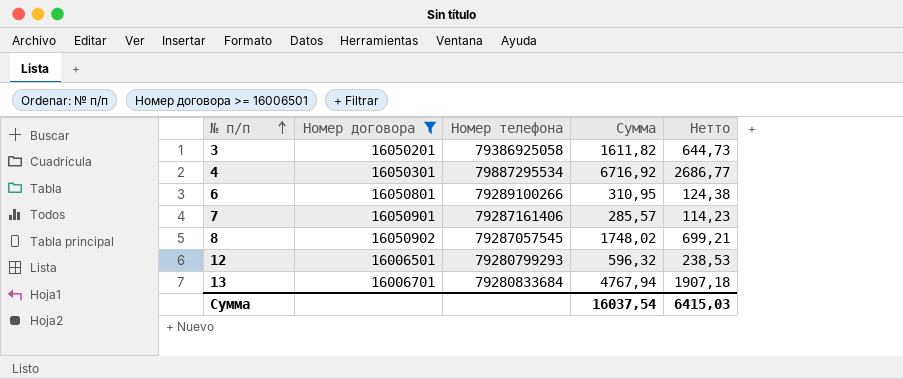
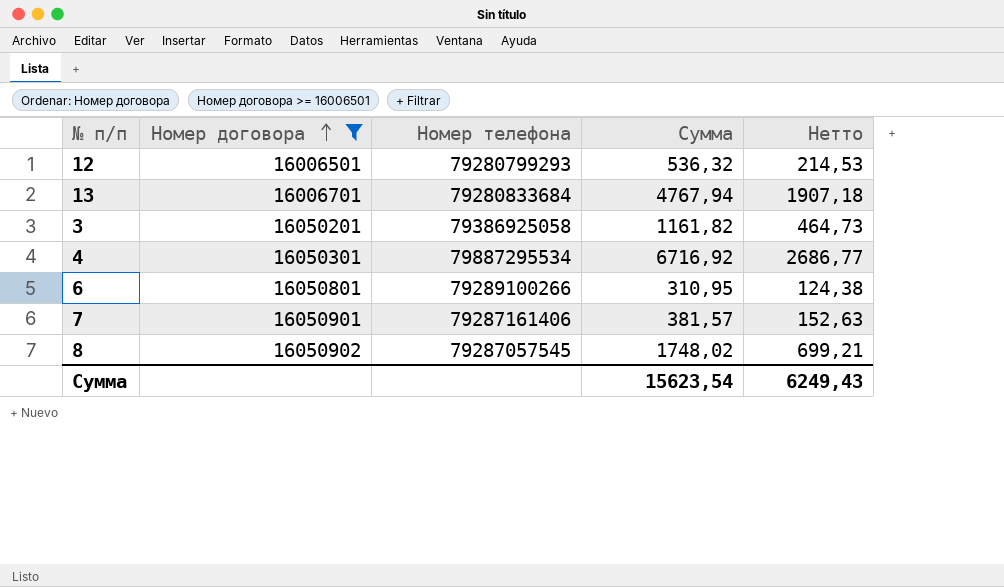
row order: № п/п ascending -> Номер договора ascending
12 | Сумма: 596,32 -> 536,32
12 | Нетто: 238,53 -> 214,53
3 | Сумма: 1611,82 -> 1161,82
3 | Нетто: 644,73 -> 464,73
7 | Сумма: 285,57 -> 381,57
7 | Нетто: 114,23 -> 152,63
Сумма | Сумма: 16037,54 -> 15623,54
Сумма | Нетто: 6415,03 -> 6249,43

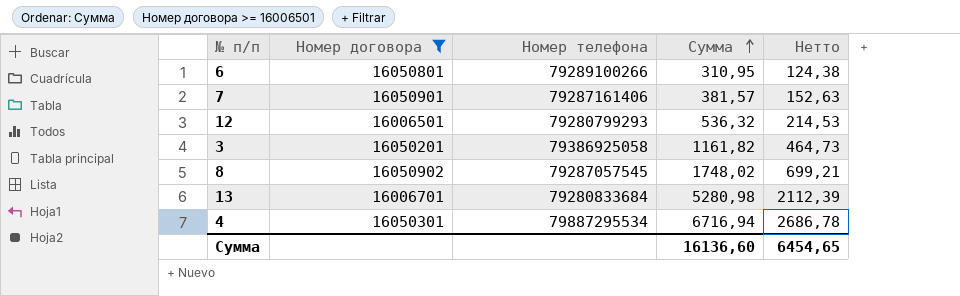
row order: Номер договора ascending -> Сумма ascending
13 | Сумма: 4767,94 -> 5280,98
13 | Нетто: 1907,18 -> 2112,39
4 | Сумма: 6716,92 -> 6716,94
4 | Нетто: 2686,77 -> 2686,78
Сумма | Сумма: 15623,54 -> 16136,60
Сумма | Нетто: 6249,43 -> 6454,65

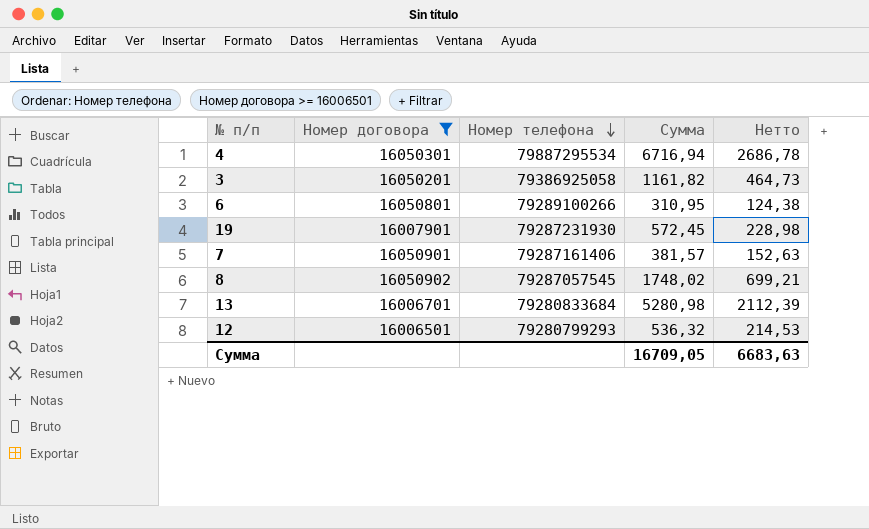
row order: Сумма ascending -> Номер телефона descending
row 19: none -> 16007901 | 79287231930 | 572,45 | 228,98
Сумма | Сумма: 16136,60 -> 16709,05
Сумма | Нетто: 6454,65 -> 6683,63

